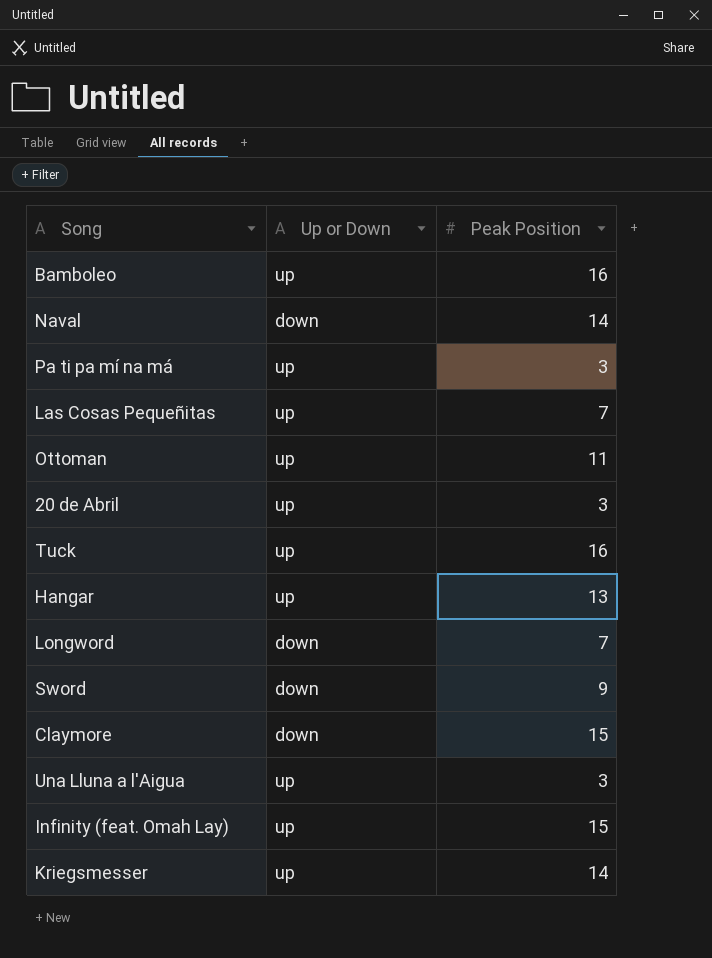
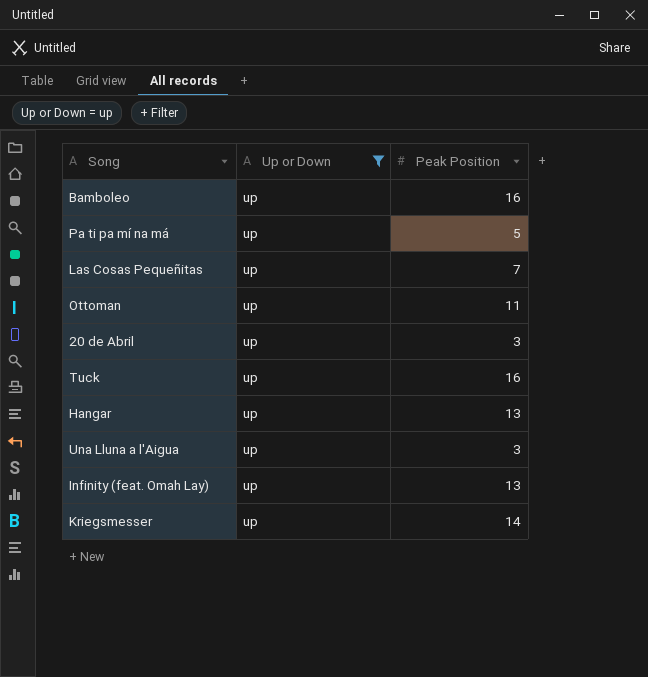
filter: none -> Up or Down = up
Pa ti pa mí na má | Peak Position: 3 -> 5
Infinity (feat. Omah Lay) | Peak Position: 15 -> 13

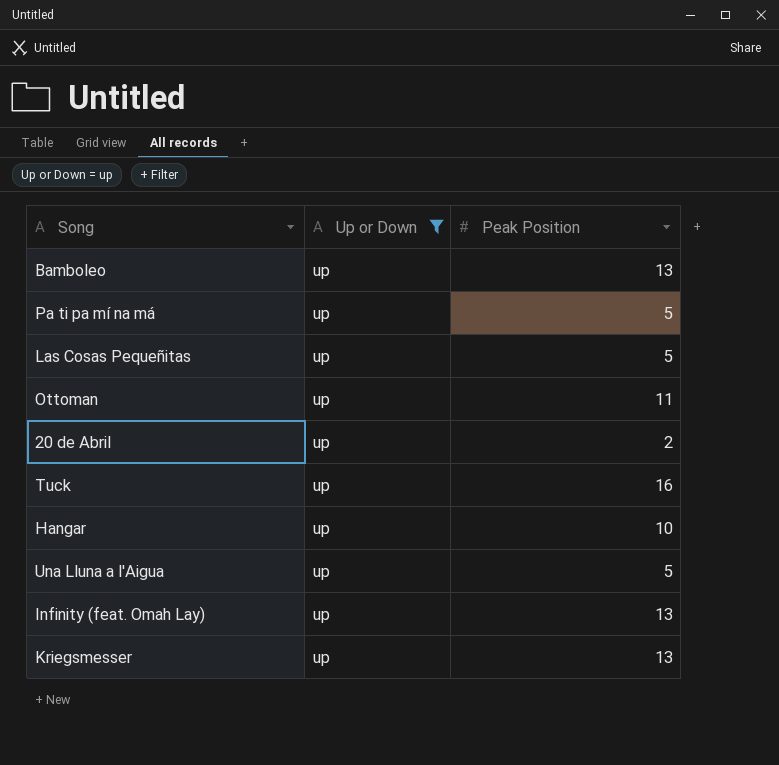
Bamboleo | Peak Position: 16 -> 13
Las Cosas Pequeñitas | Peak Position: 7 -> 5
20 de Abril | Peak Position: 3 -> 2
Hangar | Peak Position: 13 -> 10
Una Lluna a l'Aigua | Peak Position: 3 -> 5
Kriegsmesser | Peak Position: 14 -> 13

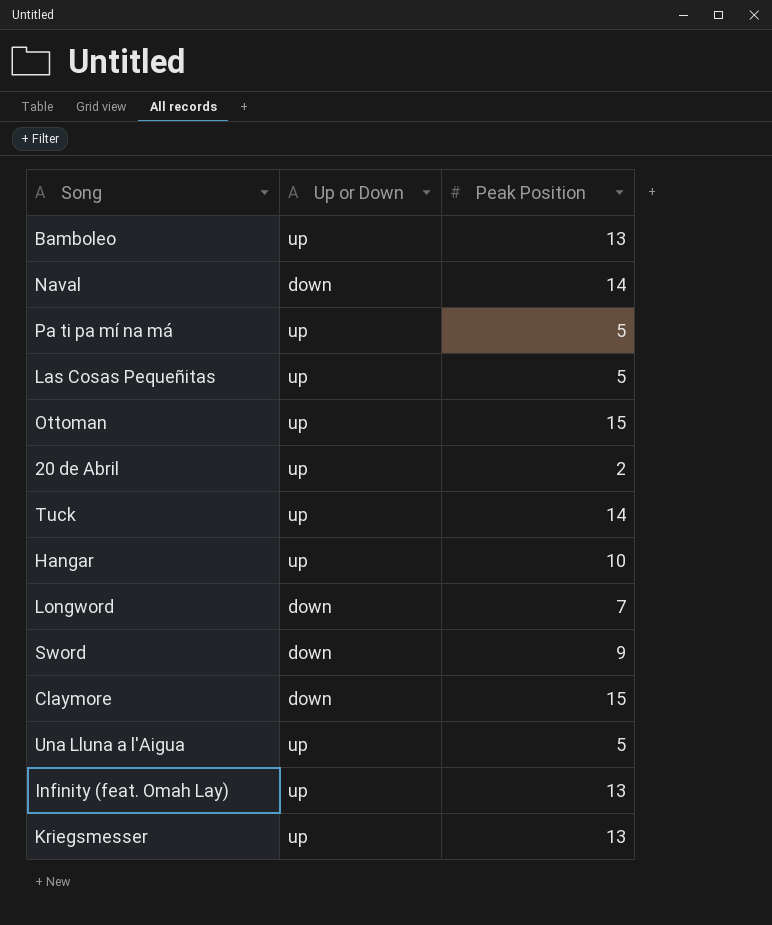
filter: Up or Down = up -> none
Ottoman | Peak Position: 11 -> 15
Tuck | Peak Position: 16 -> 14

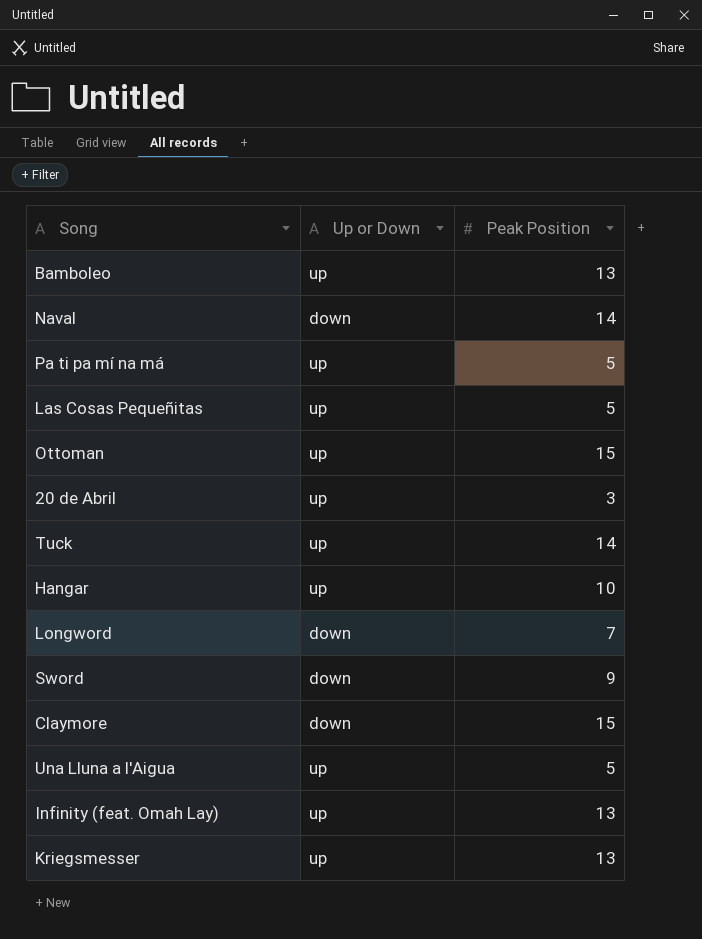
20 de Abril | Peak Position: 2 -> 3

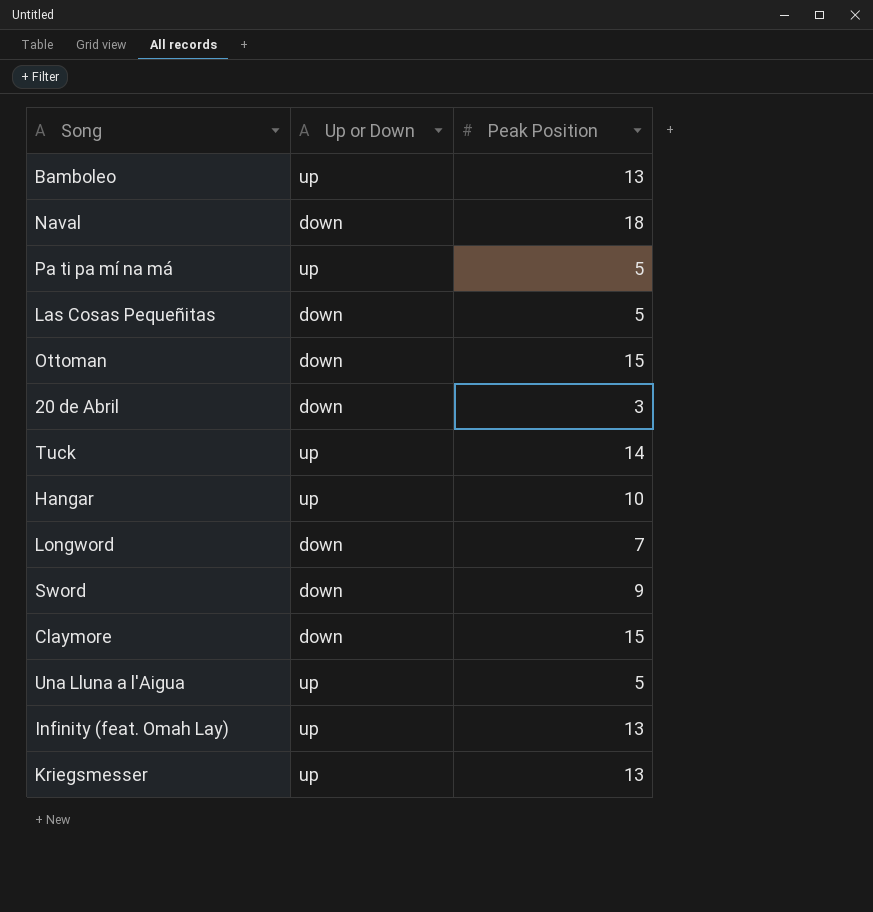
Naval | Peak Position: 14 -> 18
Las Cosas Pequeñitas | Up or Down: up -> down
Ottoman | Up or Down: up -> down
20 de Abril | Up or Down: up -> down

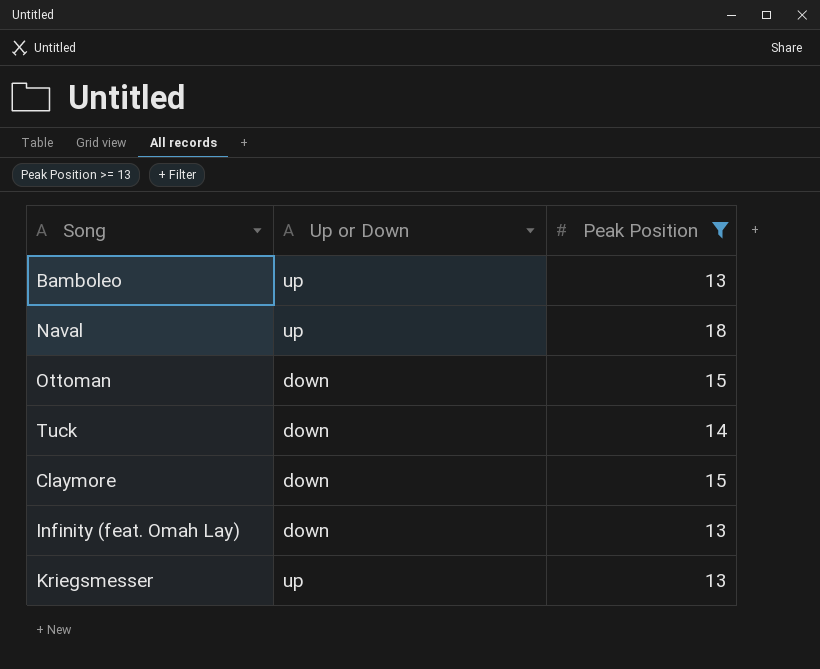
filter: none -> Peak Position >= 13
Naval | Up or Down: down -> up
Tuck | Up or Down: up -> down
Infinity (feat. Omah Lay) | Up or Down: up -> down

